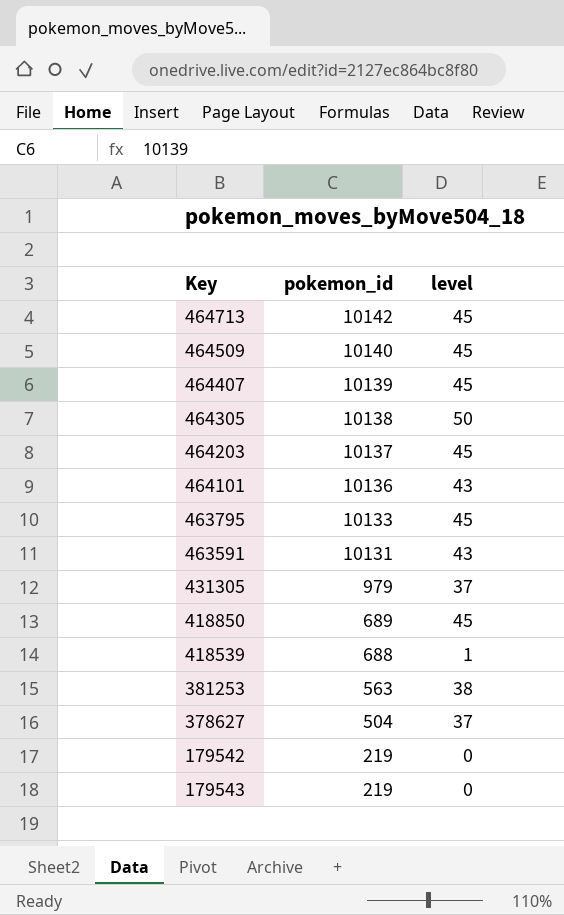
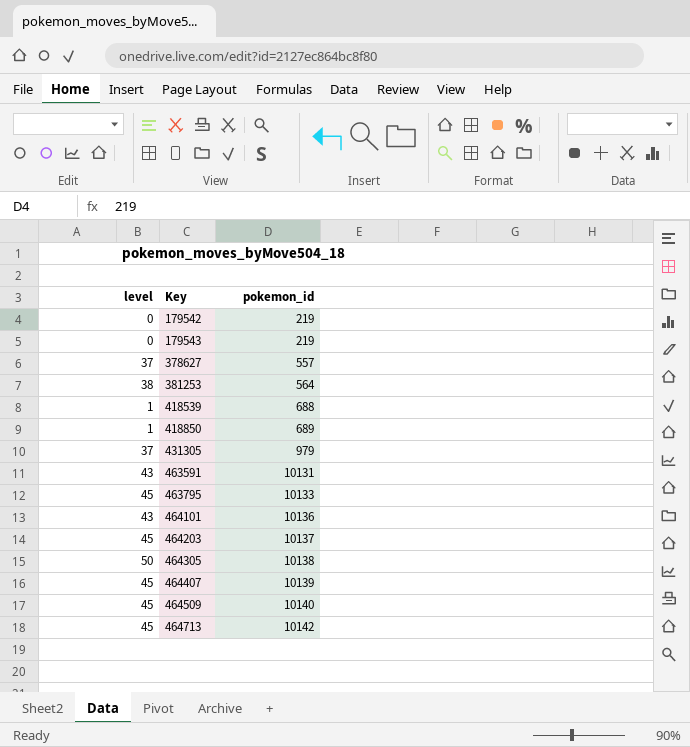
row order: pokemon_id descending -> Key ascending
column level | position: 3 -> 1
378627 | pokemon_id: 504 -> 557
381253 | pokemon_id: 563 -> 564
418850 | level: 45 -> 1

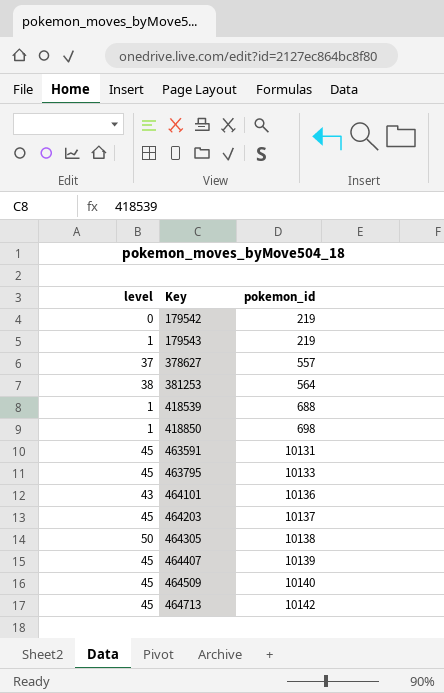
row 431305: 37 | 979 -> none
179543 | level: 0 -> 1
418850 | pokemon_id: 689 -> 698
463591 | level: 43 -> 45

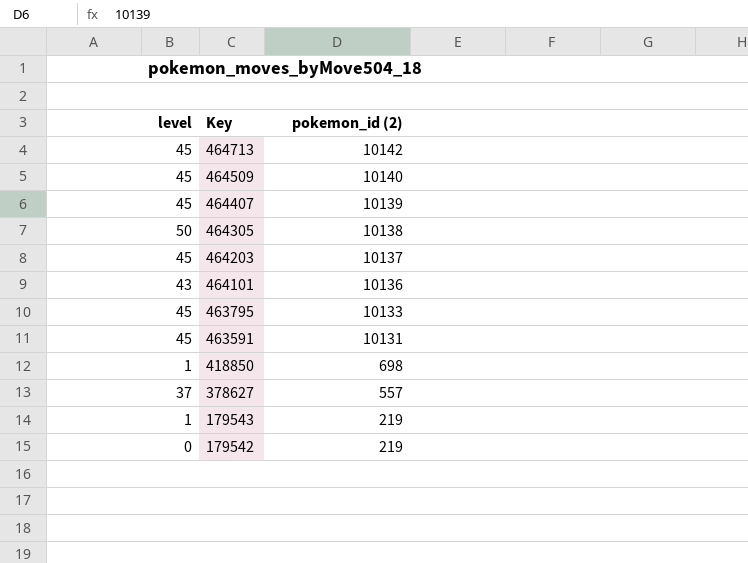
row order: Key ascending -> Key descending
column name: pokemon_id -> pokemon_id (2)
row 381253: 38 | 564 -> none
row 418539: 1 | 688 -> none

